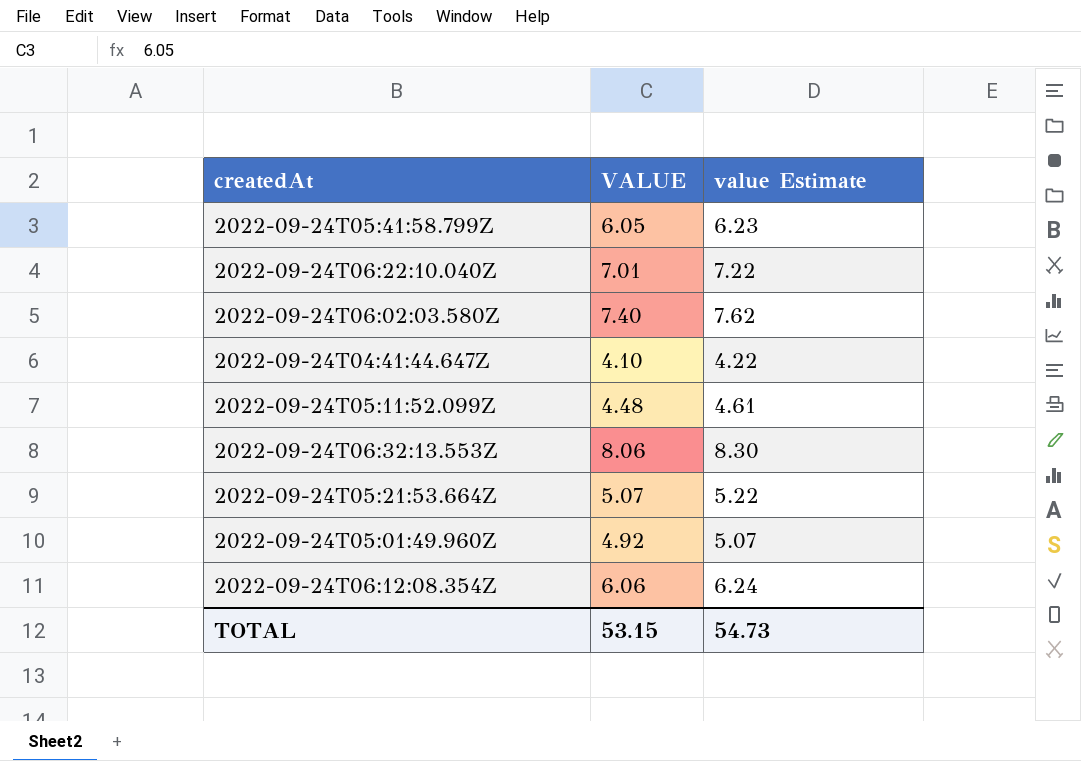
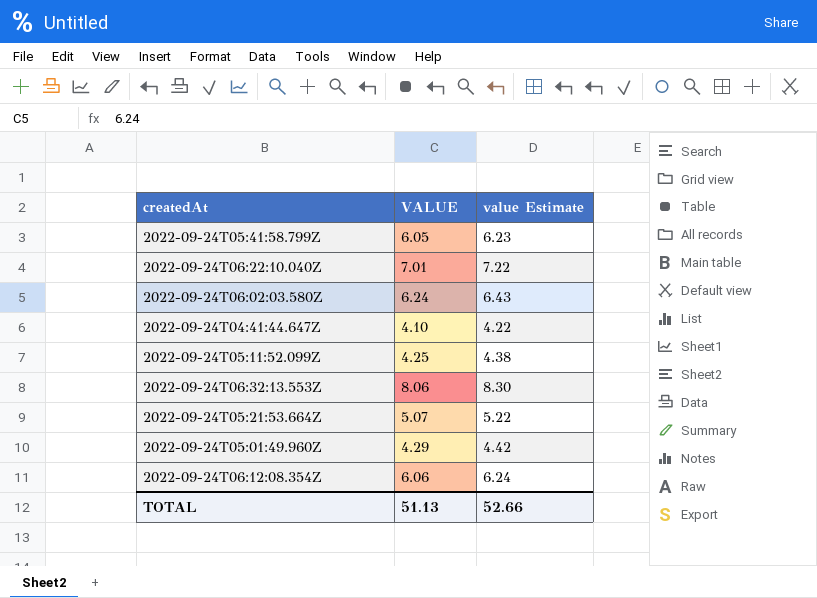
2022-09-24T06:02:03.580Z | VALUE: 7.40 -> 6.24
2022-09-24T06:02:03.580Z | value Estimate: 7.62 -> 6.43
2022-09-24T05:11:52.099Z | VALUE: 4.48 -> 4.25
2022-09-24T05:11:52.099Z | value Estimate: 4.61 -> 4.38
2022-09-24T05:01:49.960Z | VALUE: 4.92 -> 4.29
2022-09-24T05:01:49.960Z | value Estimate: 5.07 -> 4.42
TOTAL | VALUE: 53.15 -> 51.13
TOTAL | value Estimate: 54.73 -> 52.66

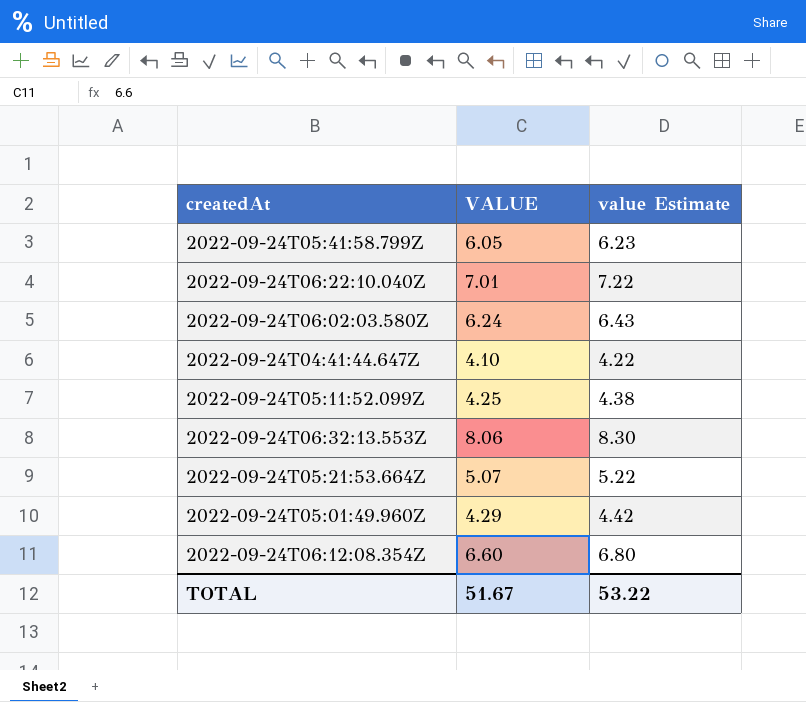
2022-09-24T06:12:08.354Z | VALUE: 6.06 -> 6.60
2022-09-24T06:12:08.354Z | value Estimate: 6.24 -> 6.80
TOTAL | VALUE: 51.13 -> 51.67
TOTAL | value Estimate: 52.66 -> 53.22

